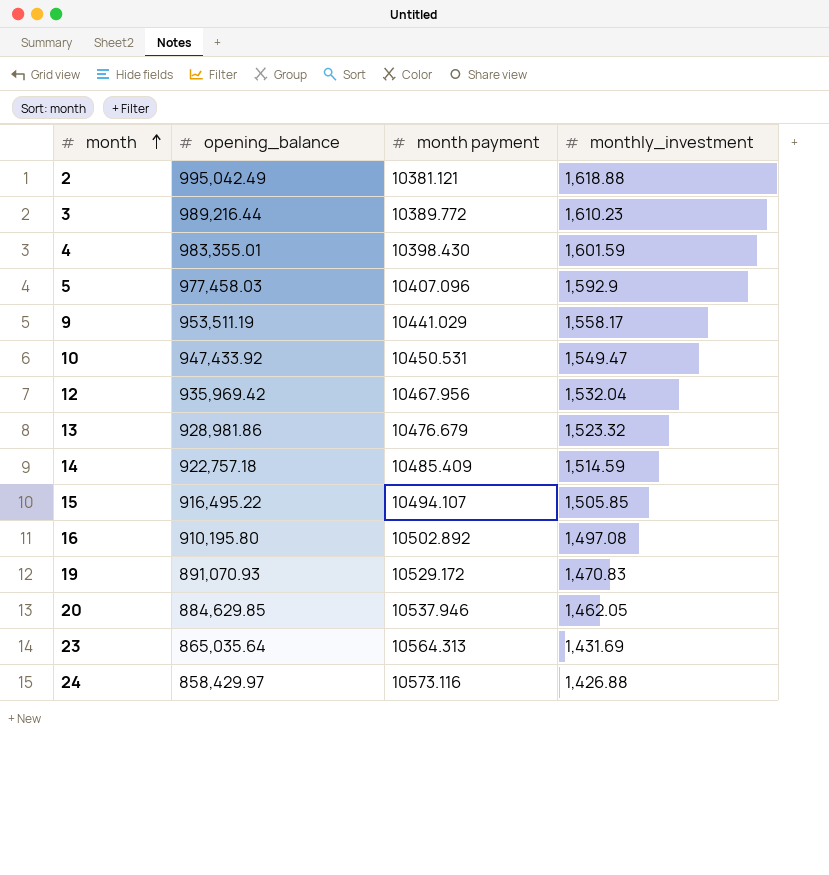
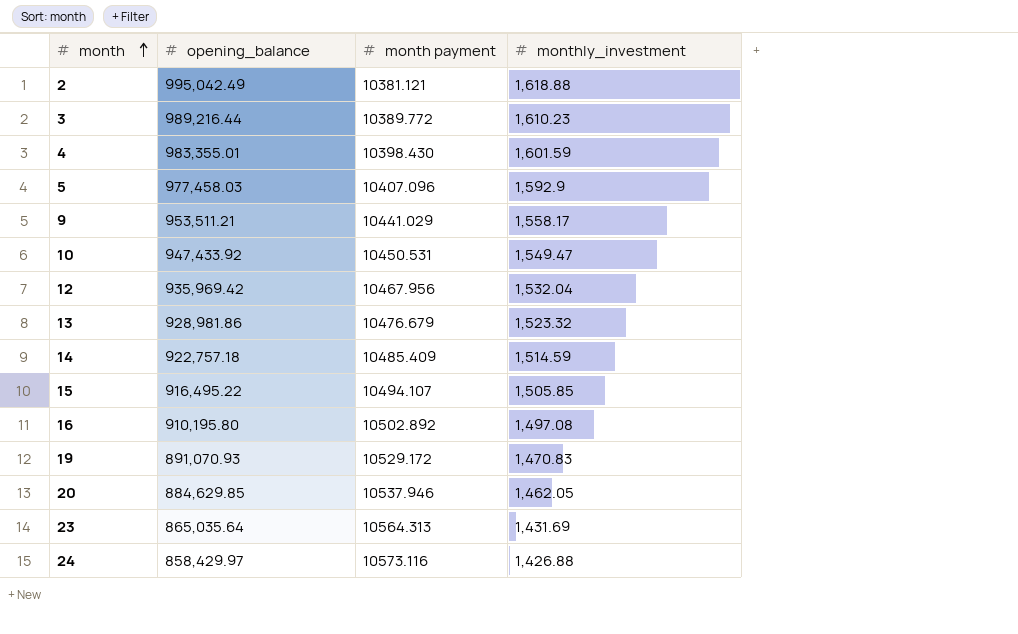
9 | opening_balance: 953,511.19 -> 953,511.21

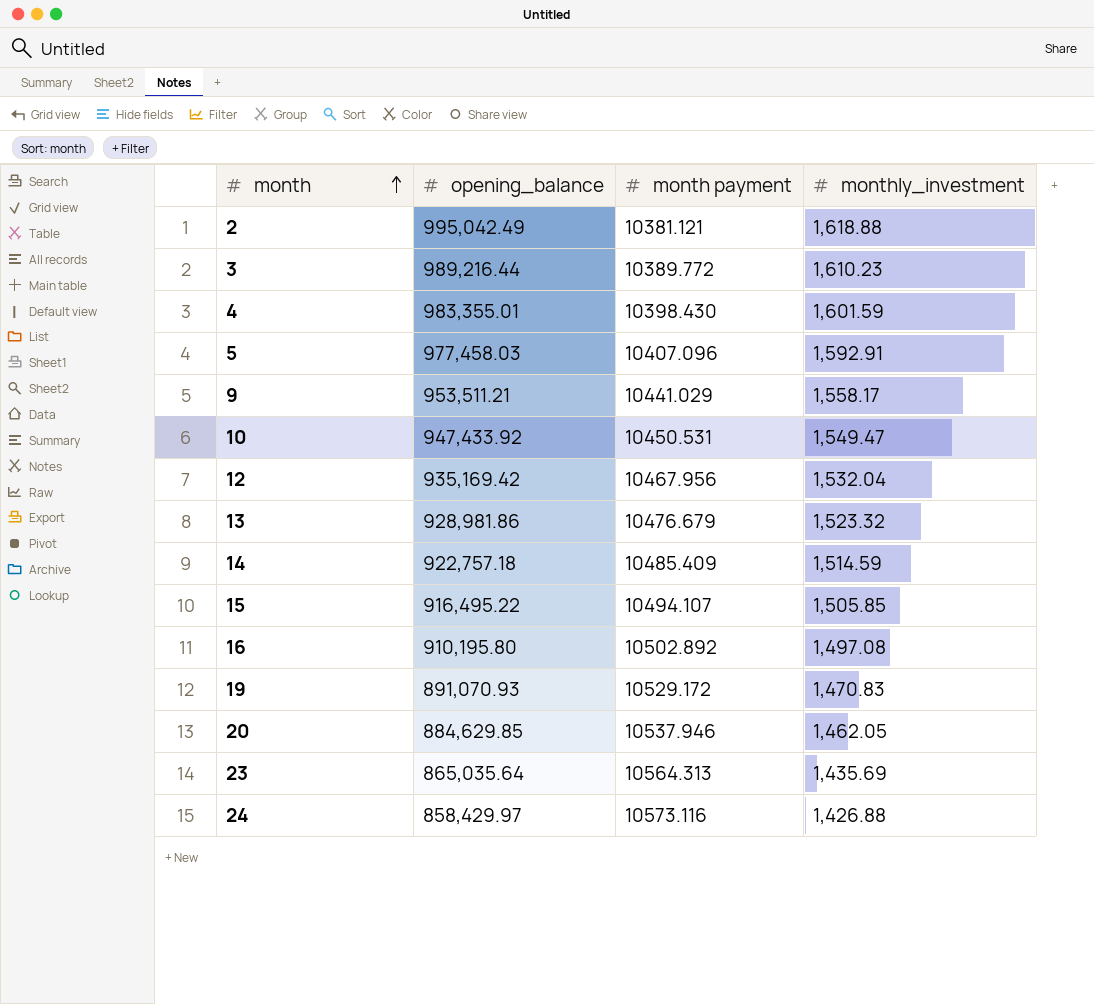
5 | monthly_investment: 1,592.9 -> 1,592.91
12 | opening_balance: 935,969.42 -> 935,169.42
23 | monthly_investment: 1,431.69 -> 1,435.69

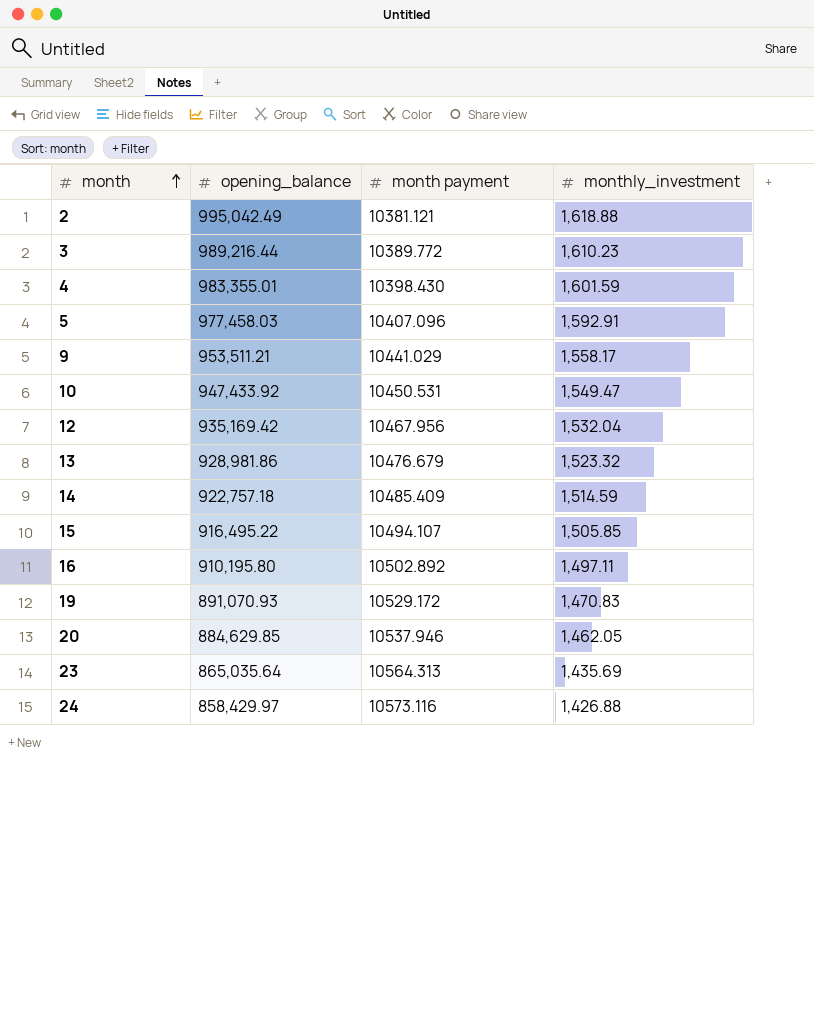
16 | monthly_investment: 1,497.08 -> 1,497.11

